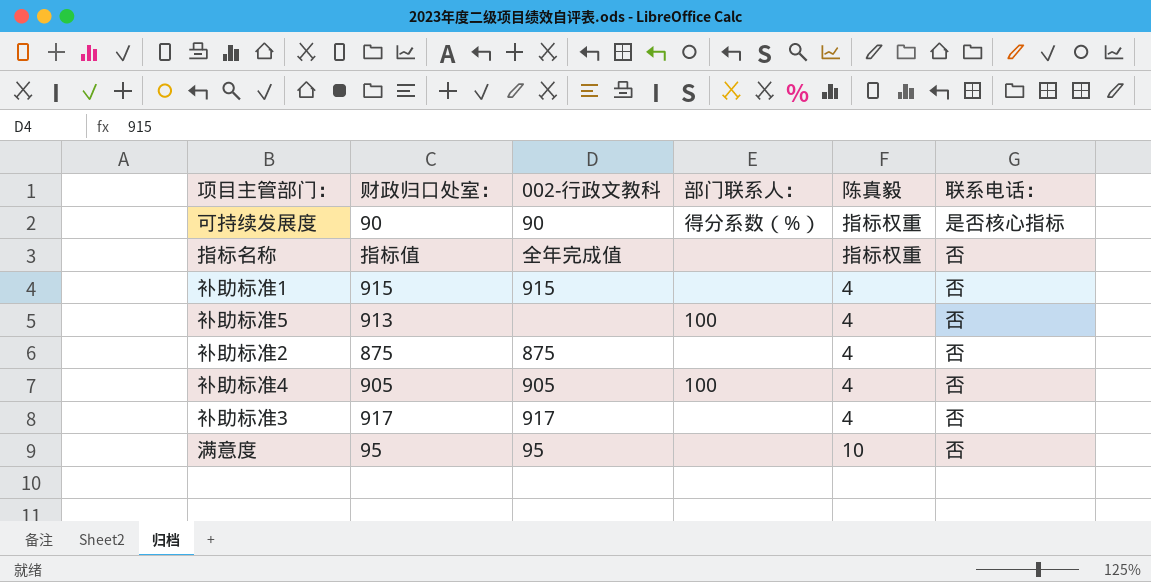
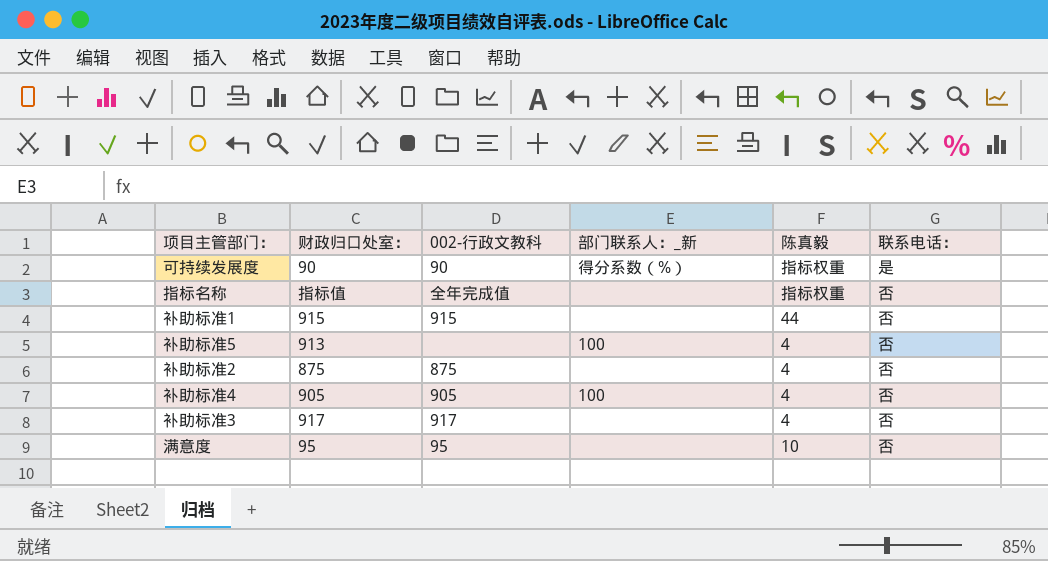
column name: 部门联系人： -> 部门联系人：_新
可持续发展度 | 联系电话：: 是否核心指标 -> 是
补助标准1 | 陈真毅: 4 -> 44

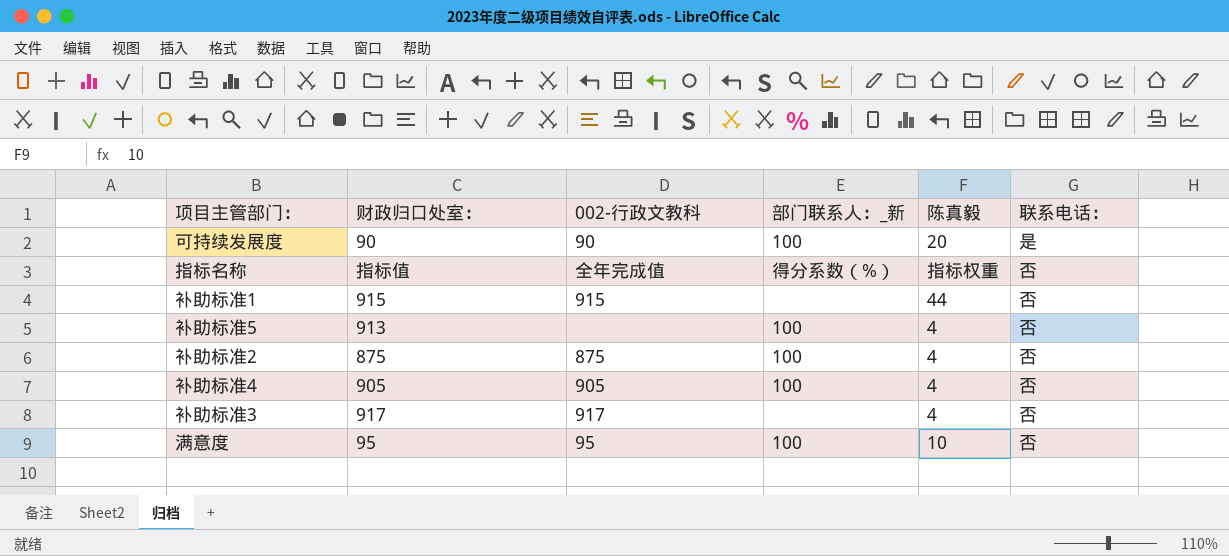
可持续发展度 | 部门联系人：_新: 得分系数（%） -> 100
可持续发展度 | 陈真毅: 指标权重 -> 20
指标名称 | 部门联系人：_新: none -> 得分系数（%）
补助标准2 | 部门联系人：_新: none -> 100
满意度 | 部门联系人：_新: none -> 100

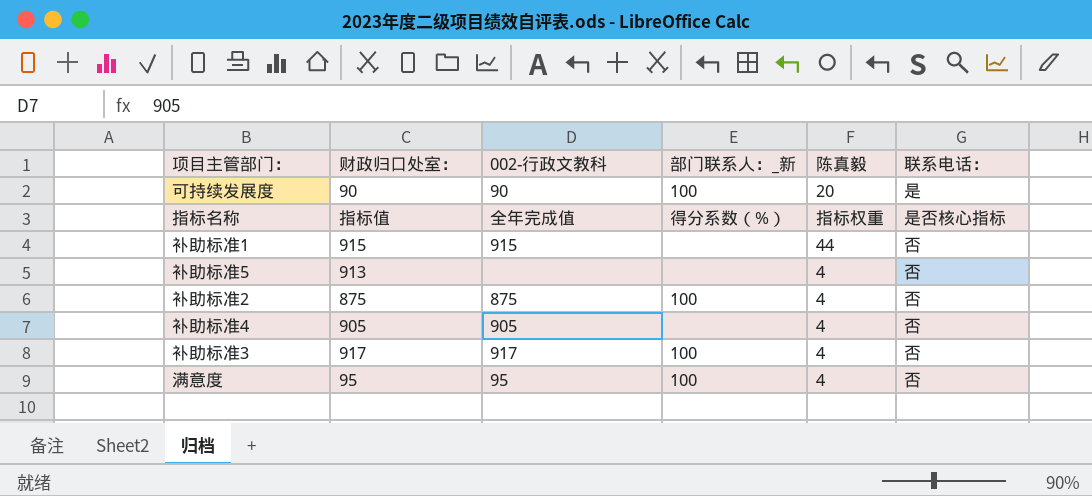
指标名称 | 联系电话：: 否 -> 是否核心指标
补助标准5 | 部门联系人：_新: 100 -> none
补助标准4 | 部门联系人：_新: 100 -> none
补助标准3 | 部门联系人：_新: none -> 100
满意度 | 陈真毅: 10 -> 4

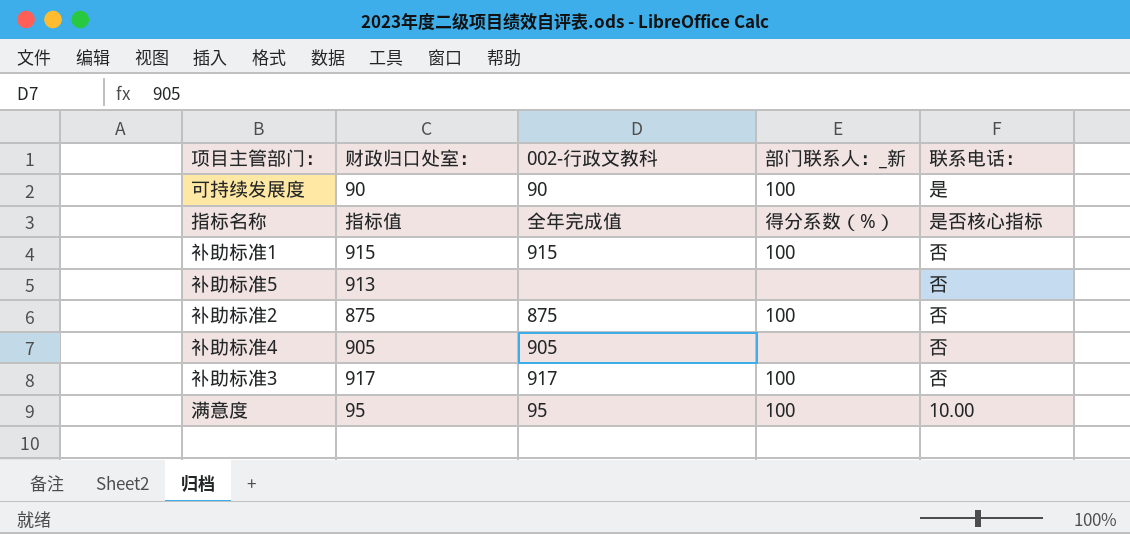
column 陈真毅 | position: 5 -> none
补助标准1 | 部门联系人：_新: none -> 100
满意度 | 联系电话：: 否 -> 10.00

